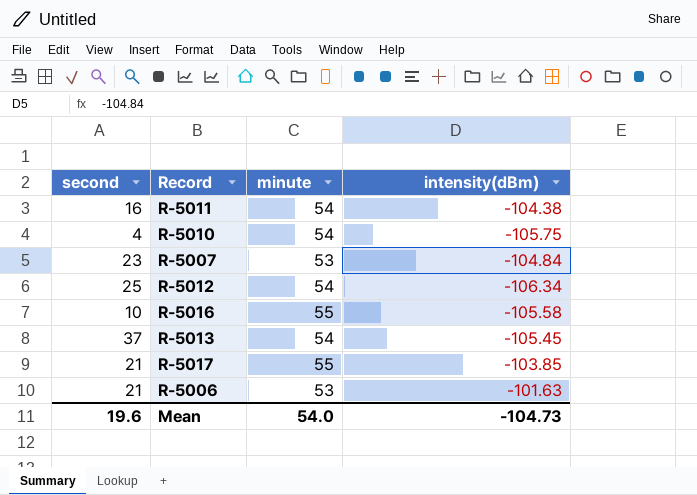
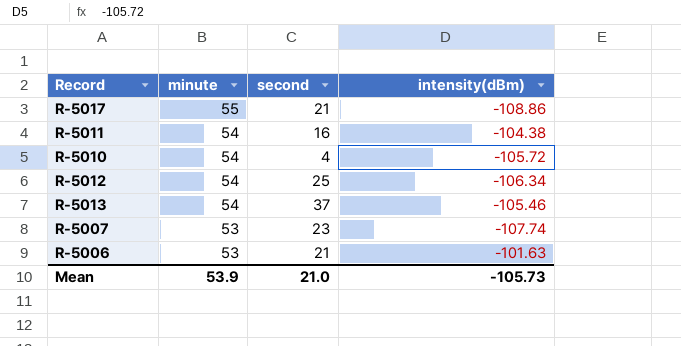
row order: none -> minute descending
column second | position: 1 -> 3
row R-5016: 10 | 55 | -105.58 -> none
R-5017 | intensity(dBm): -103.85 -> -108.86
R-5010 | intensity(dBm): -105.75 -> -105.72
R-5013 | intensity(dBm): -105.45 -> -105.46
R-5007 | intensity(dBm): -104.84 -> -107.74
Mean | minute: 54.0 -> 53.9
Mean | second: 19.6 -> 21.0
Mean | intensity(dBm): -104.73 -> -105.73

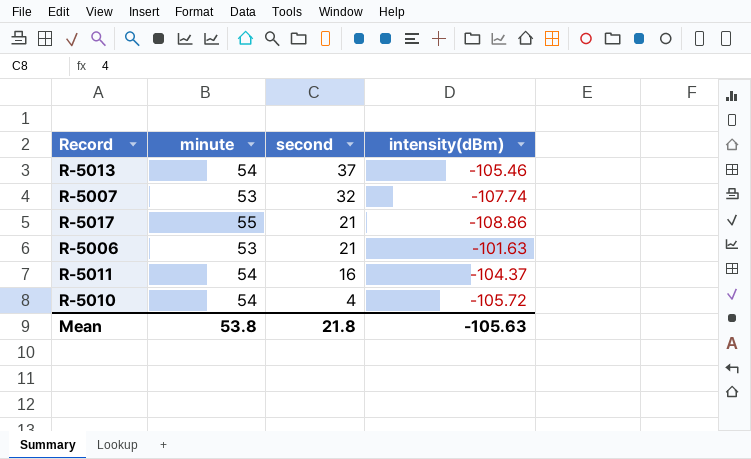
row order: minute descending -> second descending
row R-5012: 54 | 25 | -106.34 -> none
R-5007 | second: 23 -> 32
R-5011 | intensity(dBm): -104.38 -> -104.37
Mean | minute: 53.9 -> 53.8
Mean | second: 21.0 -> 21.8
Mean | intensity(dBm): -105.73 -> -105.63

